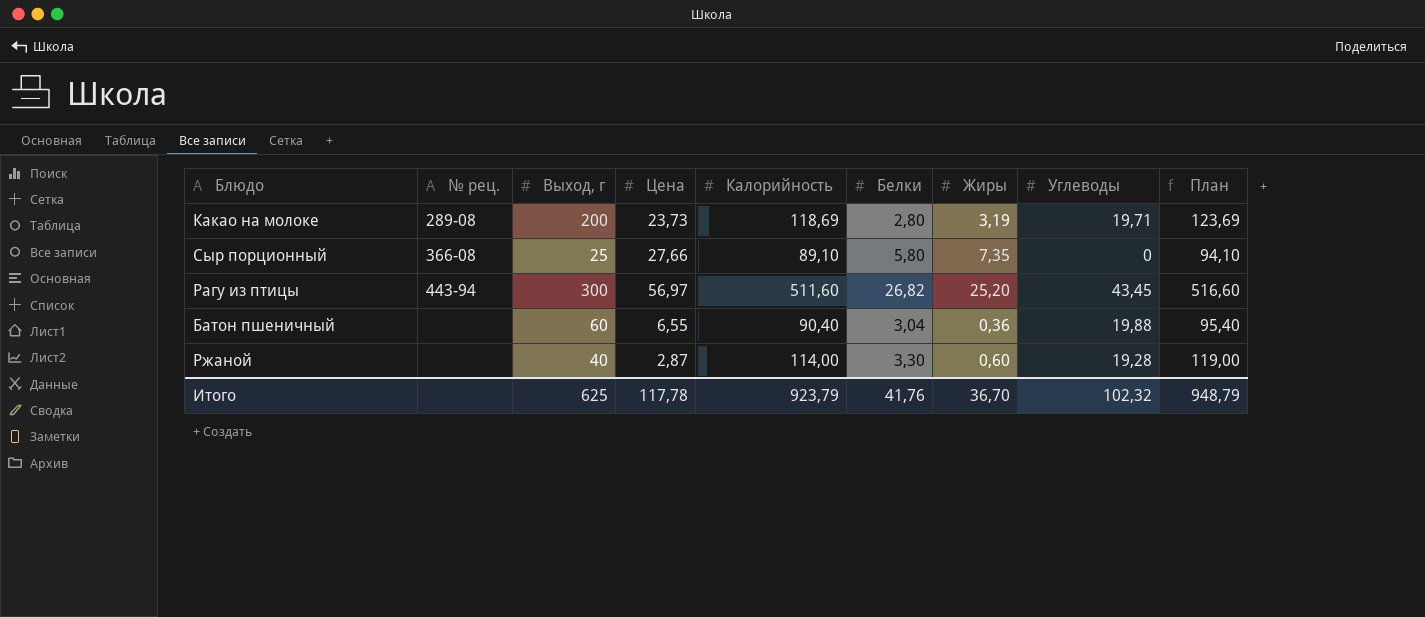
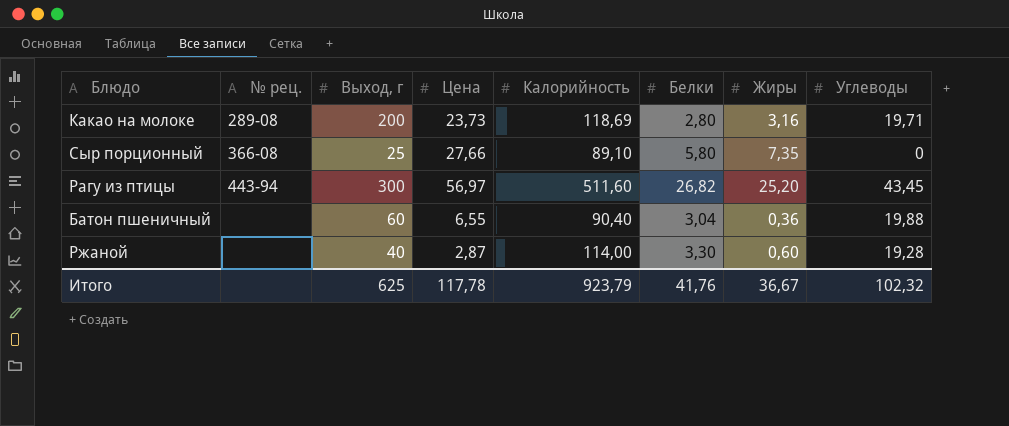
column План | formula: [Калорийность] + 5 -> none
Какао на молоке | Жиры: 3,19 -> 3,16
Итого | Жиры: 36,70 -> 36,67

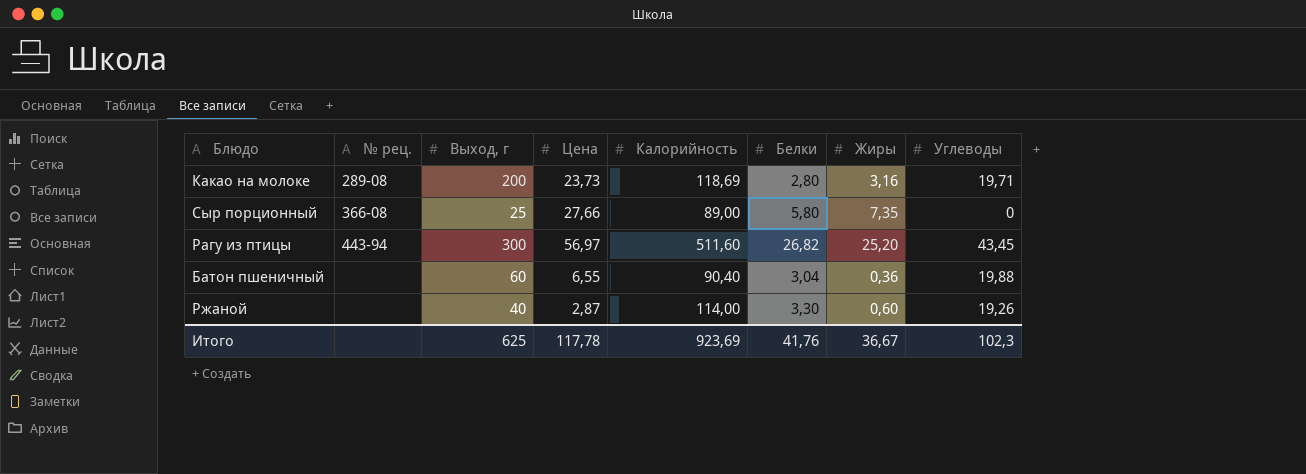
Сыр порционный | Калорийность: 89,10 -> 89,00
Ржаной | Углеводы: 19,28 -> 19,26
Итого | Калорийность: 923,79 -> 923,69
Итого | Углеводы: 102,32 -> 102,3

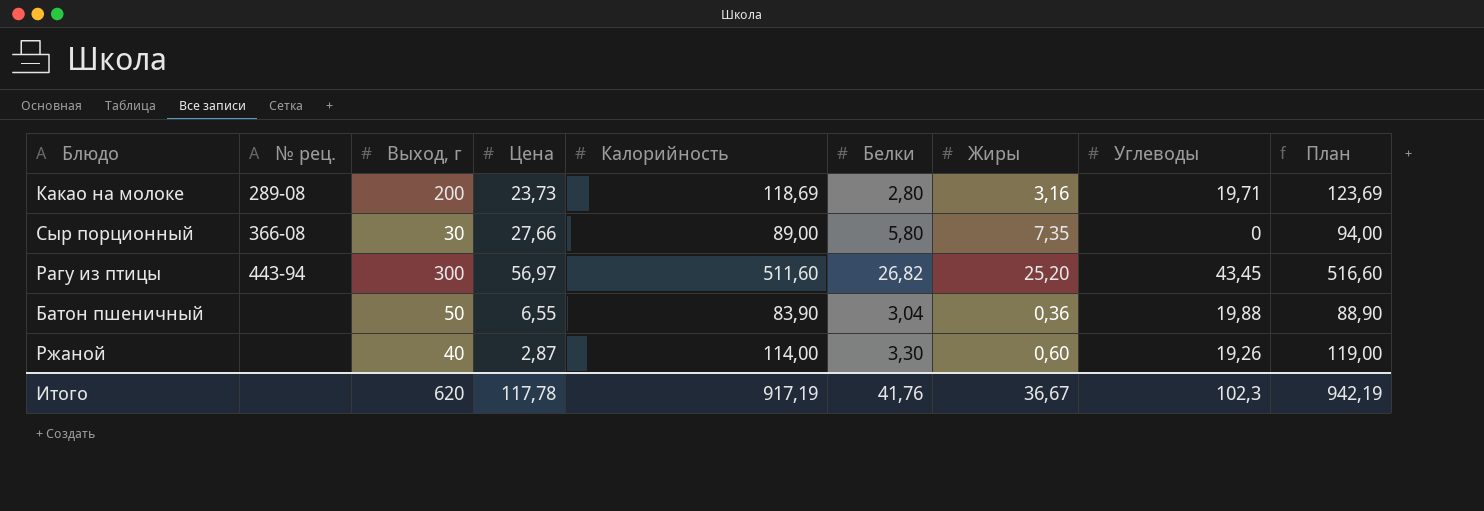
column План | formula: none -> [Калорийность] + 5
Сыр порционный | Выход, г: 25 -> 30
Батон пшеничный | Выход, г: 60 -> 50
Батон пшеничный | Калорийность: 90,40 -> 83,90
Итого | Выход, г: 625 -> 620
Итого | Калорийность: 923,69 -> 917,19

